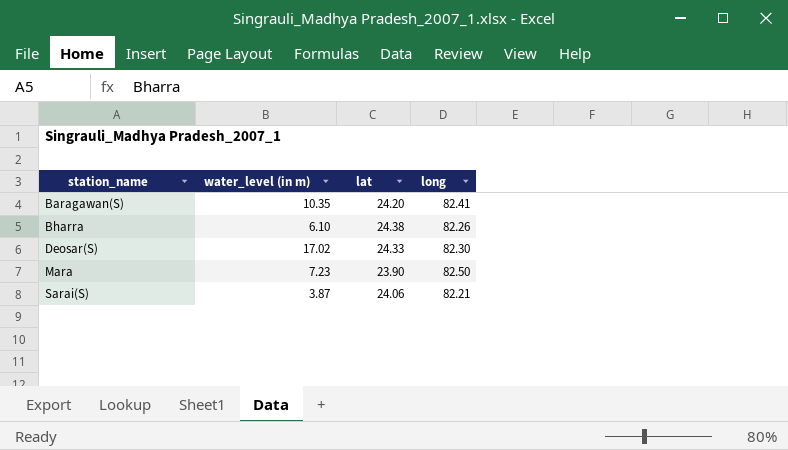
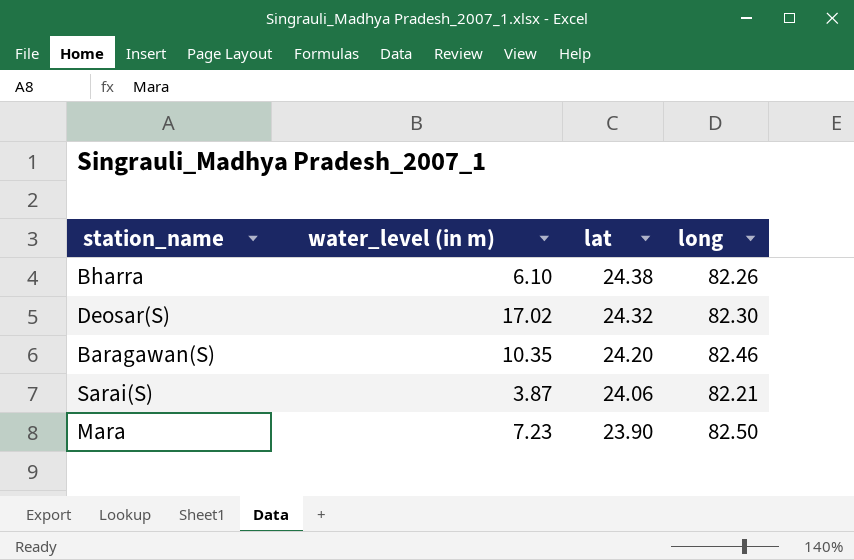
row order: station_name ascending -> lat descending
Deosar(S) | lat: 24.33 -> 24.32
Baragawan(S) | long: 82.41 -> 82.46

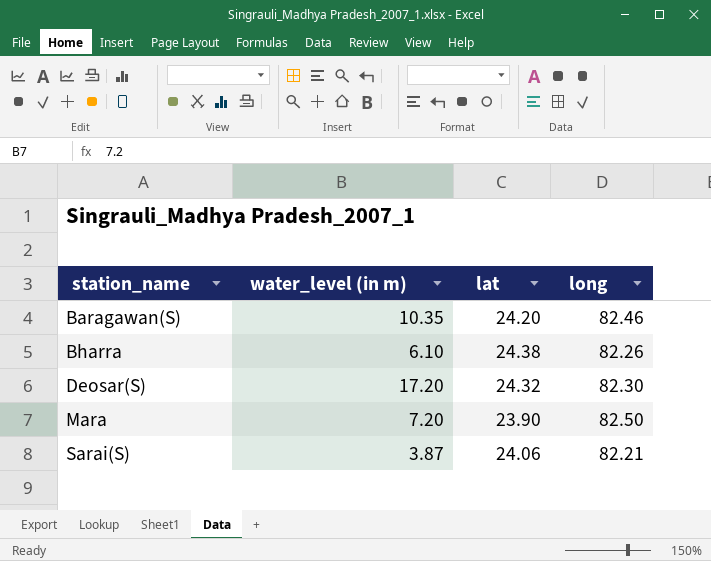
row order: lat descending -> station_name ascending
Deosar(S) | water_level (in m): 17.02 -> 17.20
Mara | water_level (in m): 7.23 -> 7.20

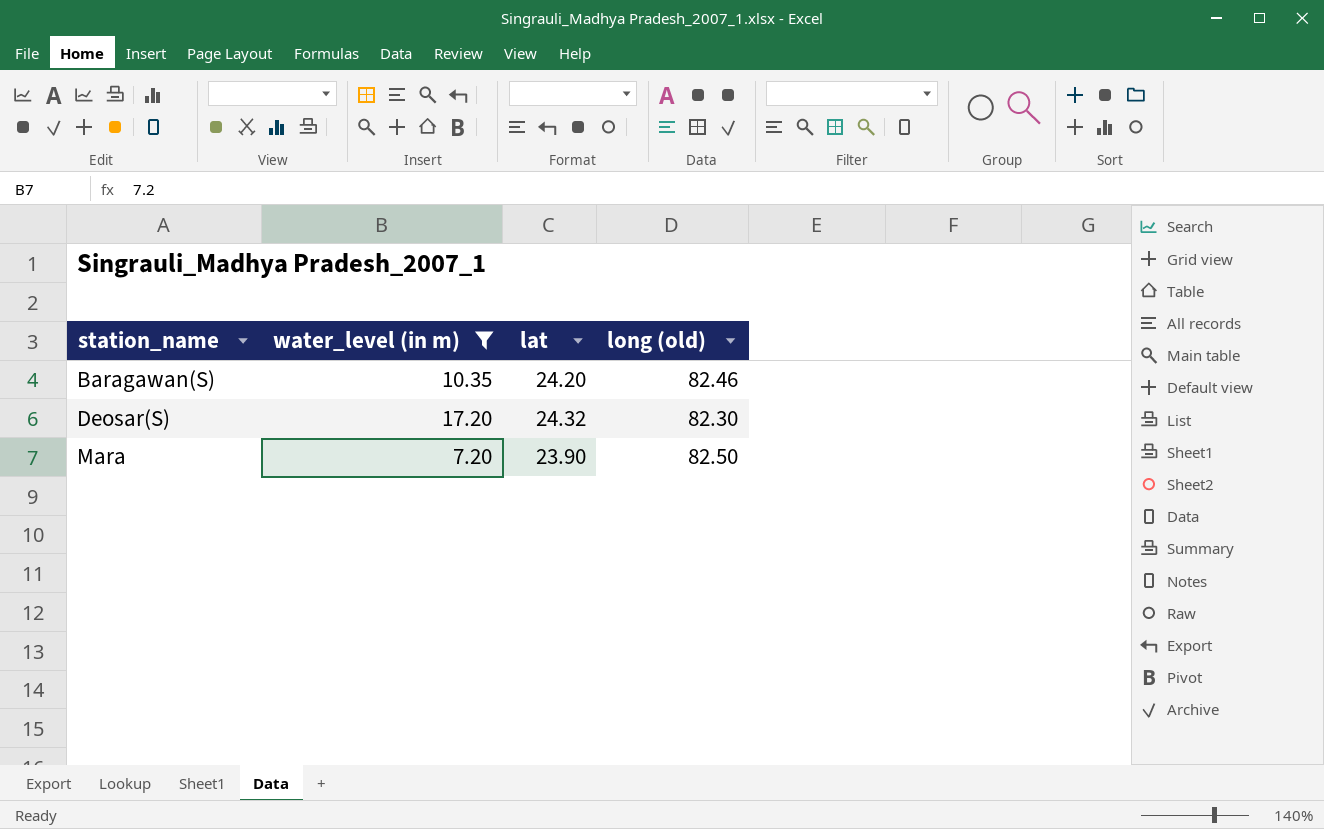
filter: none -> water_level (in m) >= 7.20
column name: long -> long (old)

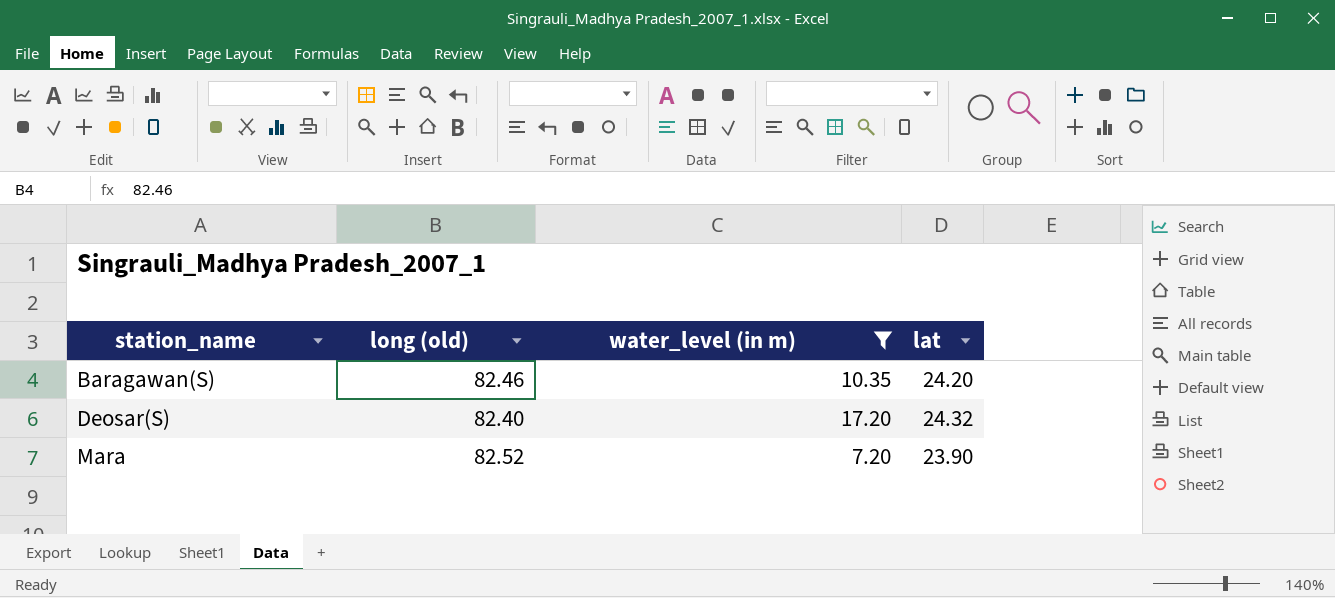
column long (old) | position: 4 -> 2
Deosar(S) | long (old): 82.30 -> 82.40
Mara | long (old): 82.50 -> 82.52

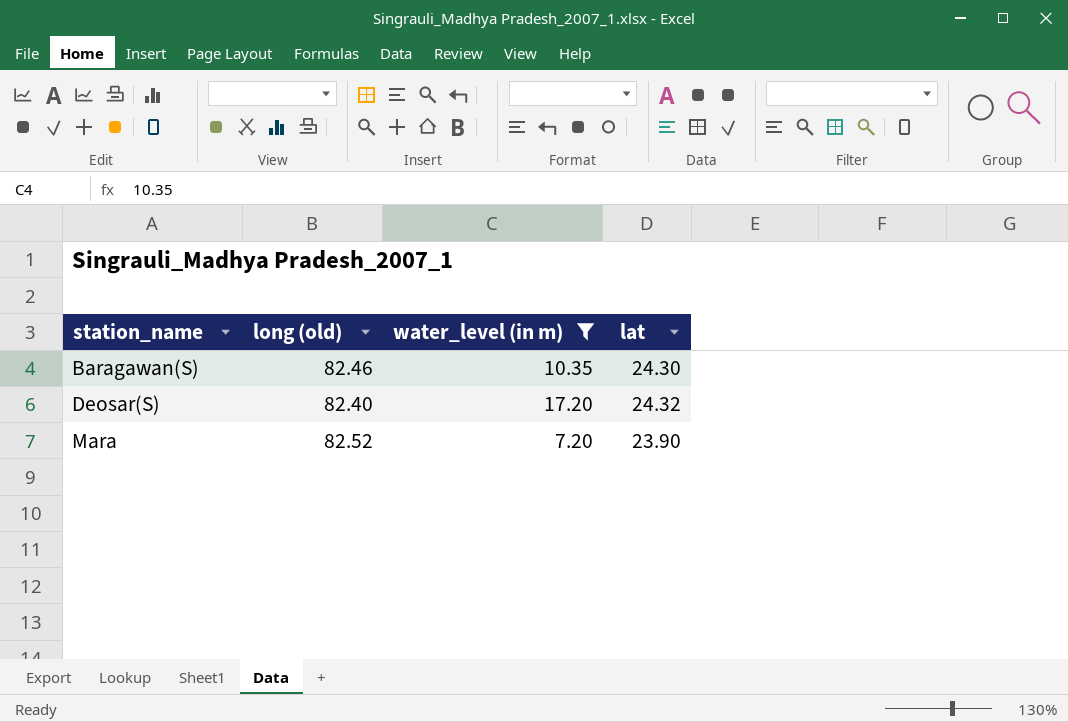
Baragawan(S) | lat: 24.20 -> 24.30

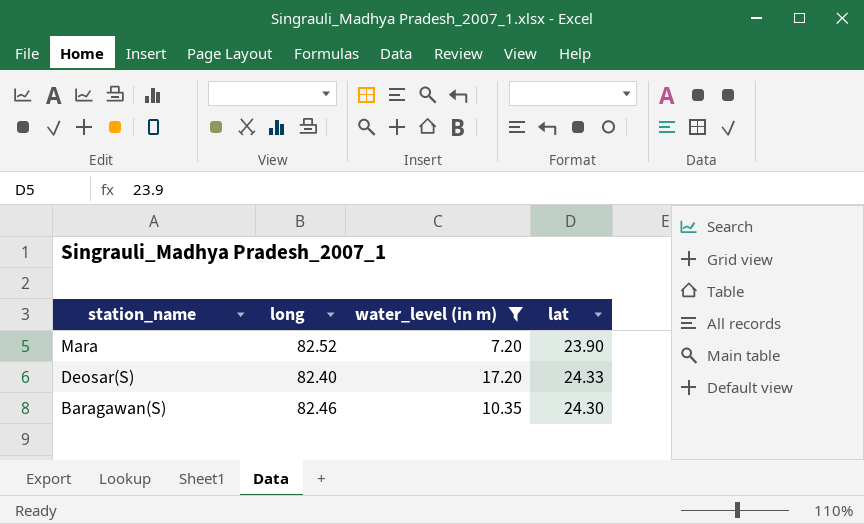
row order: station_name ascending -> station_name descending
column name: long (old) -> long
Deosar(S) | lat: 24.32 -> 24.33

